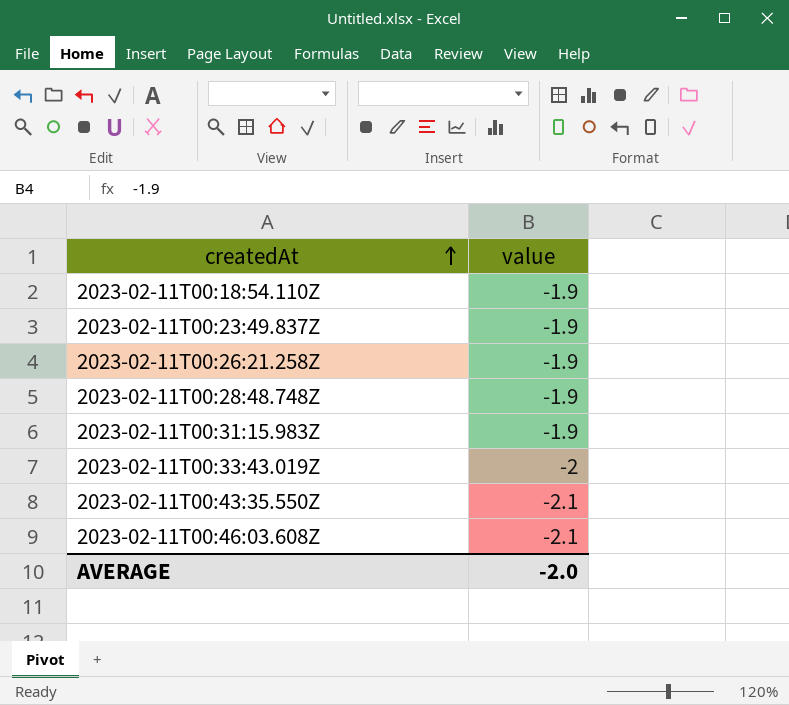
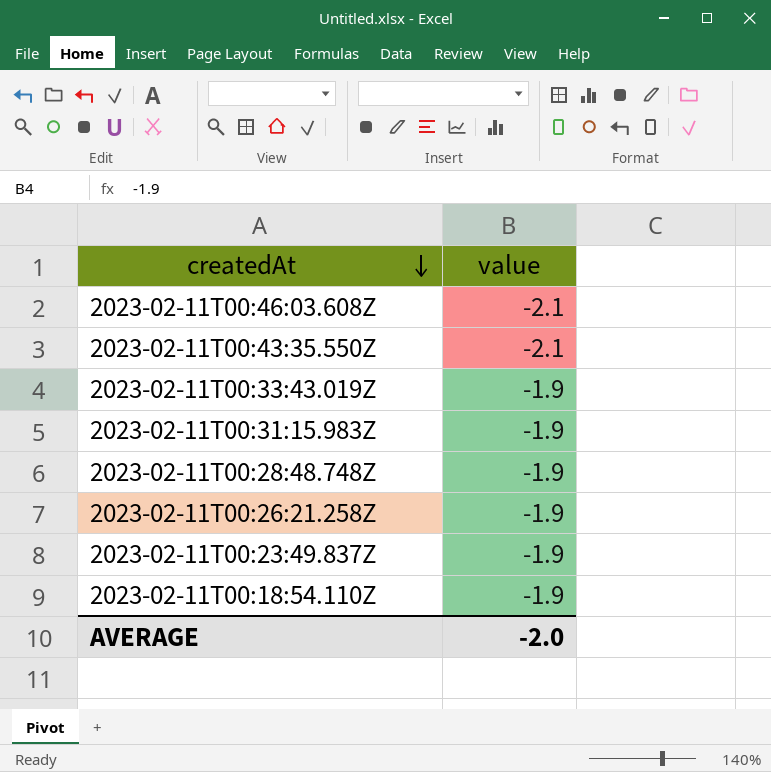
row order: createdAt ascending -> createdAt descending
2023-02-11T00:33:43.019Z | value: -2 -> -1.9

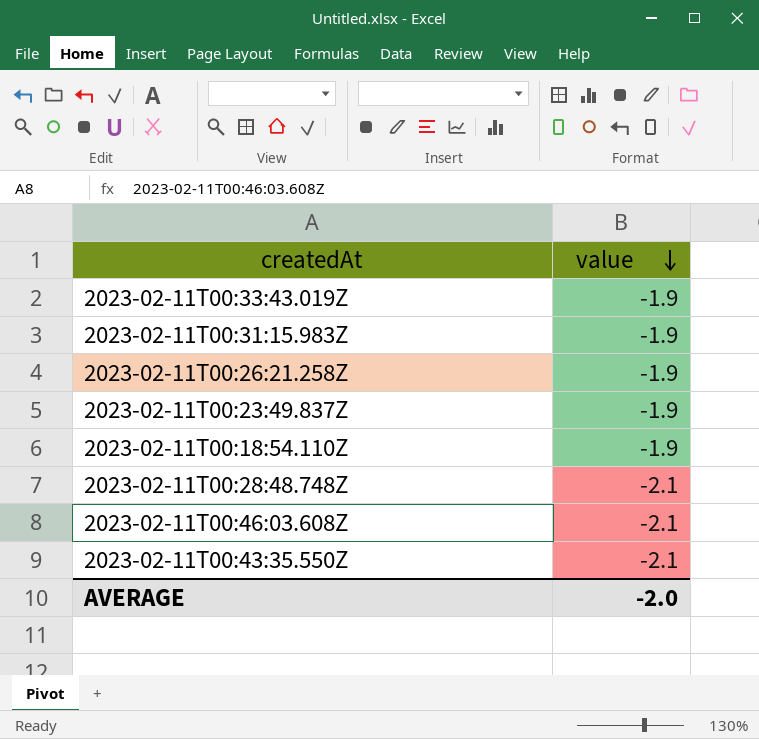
row order: createdAt descending -> value descending
2023-02-11T00:28:48.748Z | value: -1.9 -> -2.1

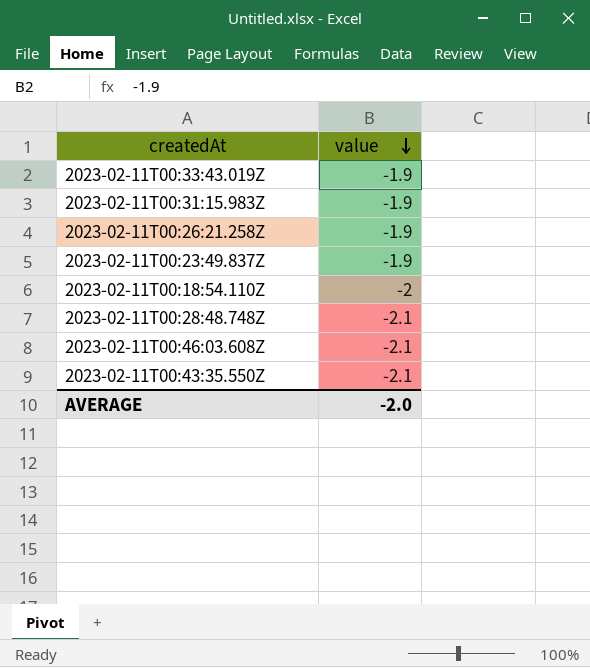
2023-02-11T00:18:54.110Z | value: -1.9 -> -2

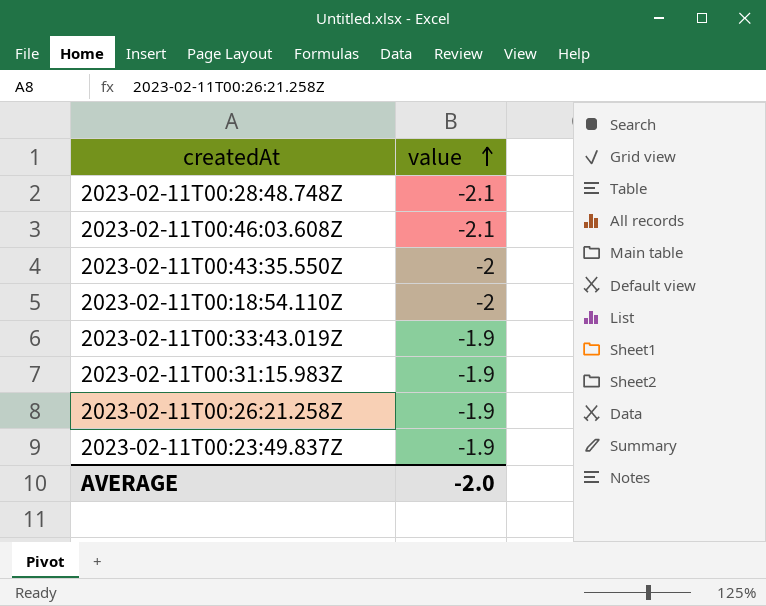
row order: value descending -> value ascending
2023-02-11T00:43:35.550Z | value: -2.1 -> -2

